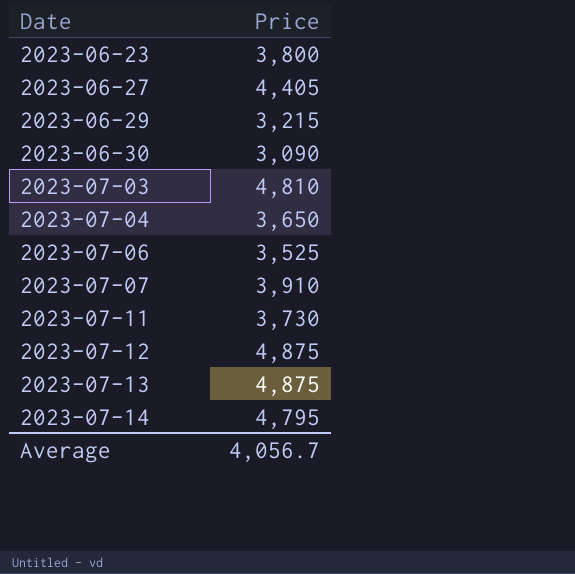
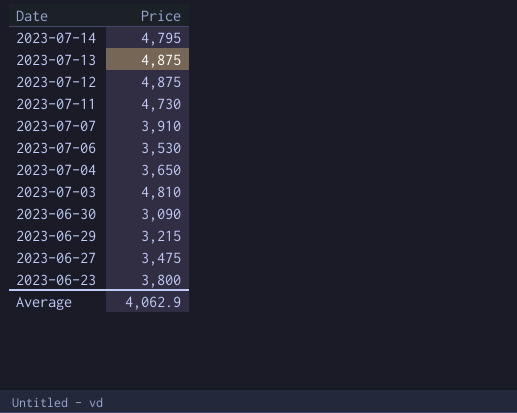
row order: Date ascending -> Date descending
2023-07-11 | Price: 3,730 -> 4,730
2023-07-06 | Price: 3,525 -> 3,530
2023-06-27 | Price: 4,405 -> 3,475
Average | Price: 4,056.7 -> 4,062.9

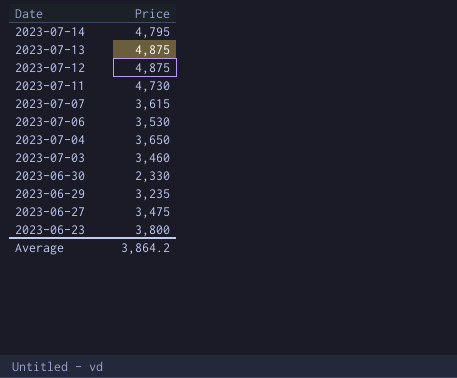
2023-07-07 | Price: 3,910 -> 3,615
2023-07-03 | Price: 4,810 -> 3,460
2023-06-30 | Price: 3,090 -> 2,330
2023-06-29 | Price: 3,215 -> 3,235
Average | Price: 4,062.9 -> 3,864.2

